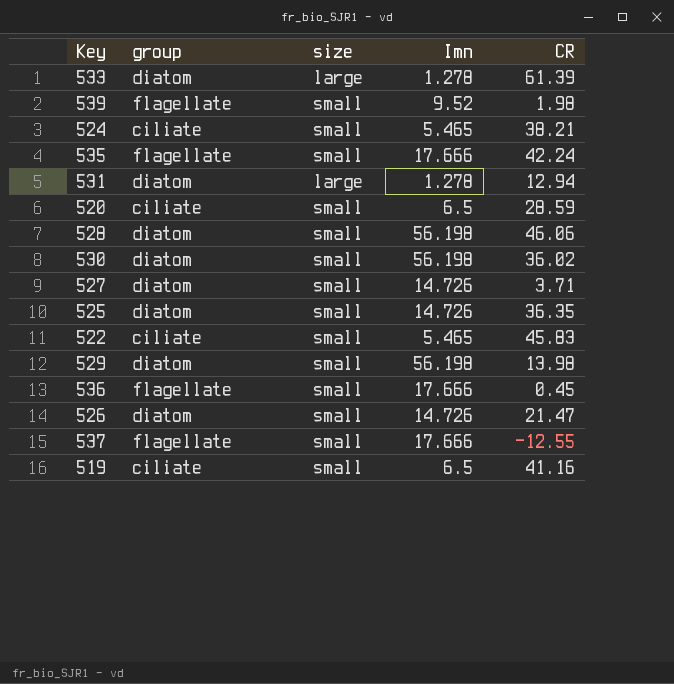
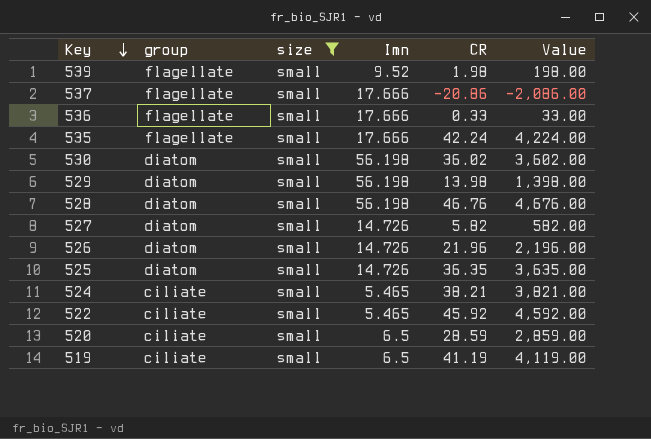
filter: none -> size = small
row order: none -> Key descending
column Value | formula: none -> [CR] * 100
537 | CR: -12.55 -> -20.86
536 | CR: 0.45 -> 0.33
528 | CR: 46.06 -> 46.76
527 | CR: 3.71 -> 5.82
526 | CR: 21.47 -> 21.96
522 | CR: 45.83 -> 45.92
519 | CR: 41.16 -> 41.19

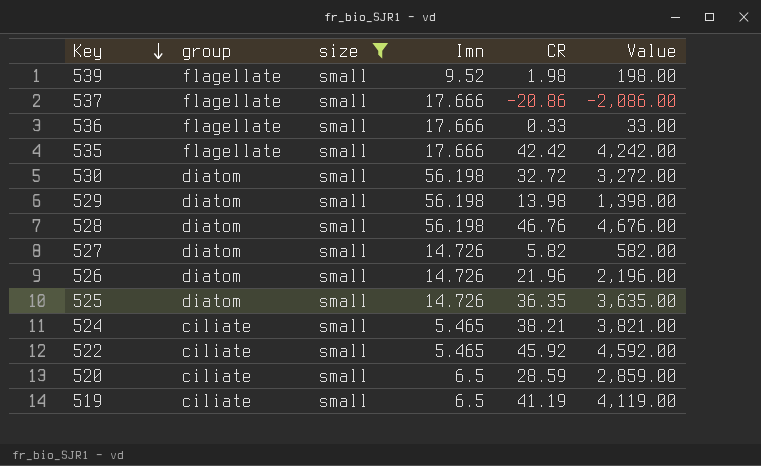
535 | CR: 42.24 -> 42.42
535 | Value: 4,224.00 -> 4,242.00
530 | CR: 36.02 -> 32.72
530 | Value: 3,602.00 -> 3,272.00

